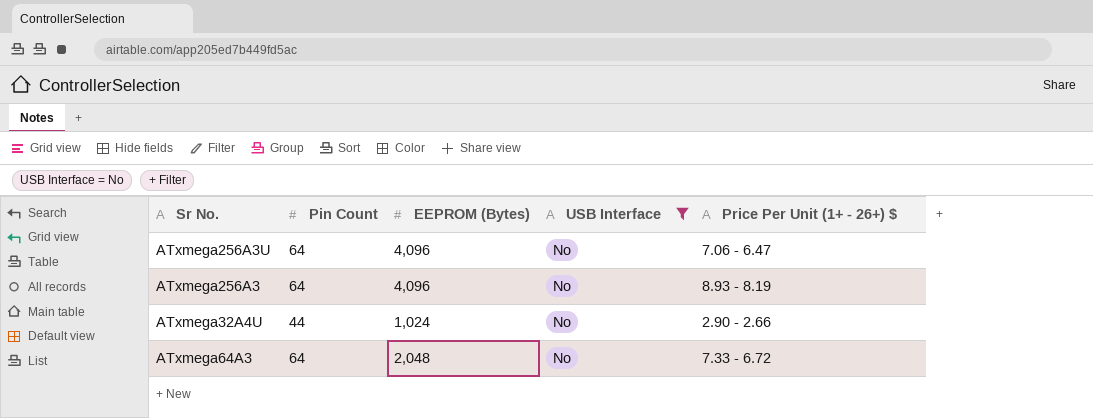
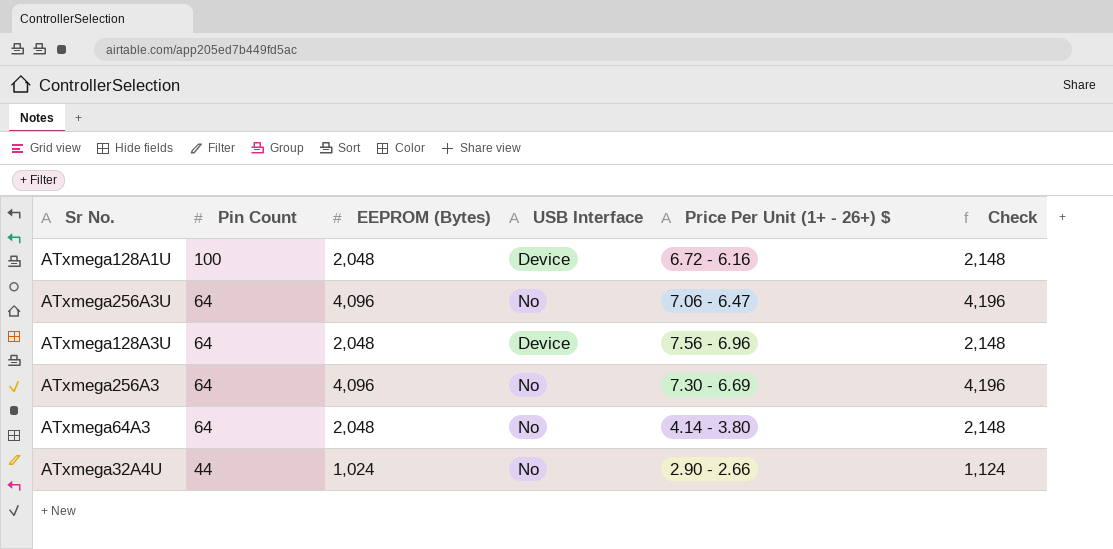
filter: USB Interface = No -> none
row order: none -> Pin Count descending
column Check | formula: none -> [EEPROM (Bytes)] + 100
ATxmega256A3 | Price Per Unit (1+ - 26+) $: 8.93 - 8.19 -> 7.30 - 6.69
ATxmega64A3 | Price Per Unit (1+ - 26+) $: 7.33 - 6.72 -> 4.14 - 3.80

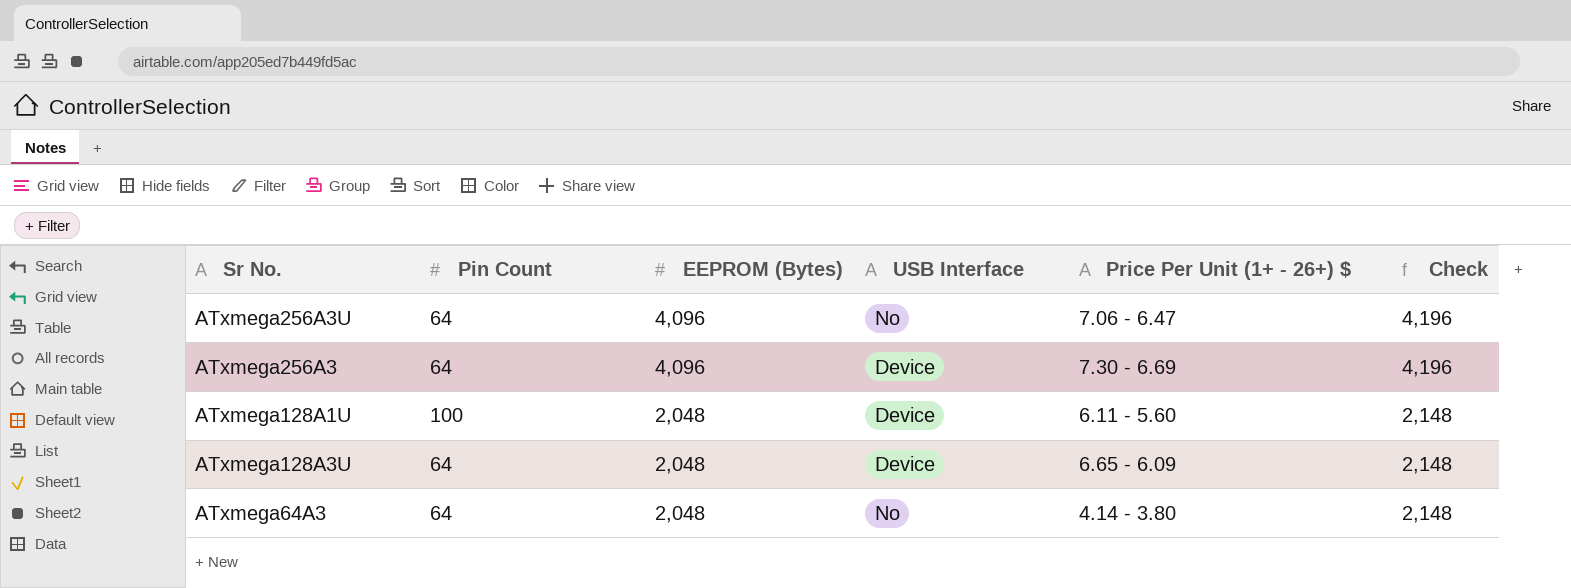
row order: Pin Count descending -> EEPROM (Bytes) descending
row ATxmega32A4U: 44 | 1,024 | No | 2.90 - 2.66 | 1,124 -> none
ATxmega256A3 | USB Interface: No -> Device
ATxmega128A1U | Price Per Unit (1+ - 26+) $: 6.72 - 6.16 -> 6.11 - 5.60
ATxmega128A3U | Price Per Unit (1+ - 26+) $: 7.56 - 6.96 -> 6.65 - 6.09

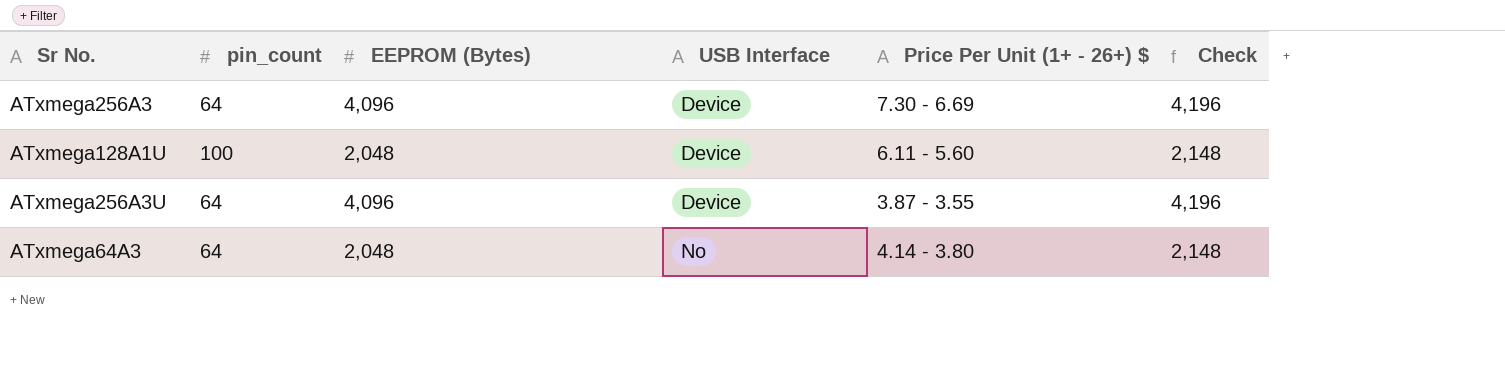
row order: EEPROM (Bytes) descending -> USB Interface ascending
column name: Pin Count -> pin_count
row ATxmega128A3U: 64 | 2,048 | Device | 6.65 - 6.09 | 2,148 -> none
ATxmega256A3U | USB Interface: No -> Device
ATxmega256A3U | Price Per Unit (1+ - 26+) $: 7.06 - 6.47 -> 3.87 - 3.55

